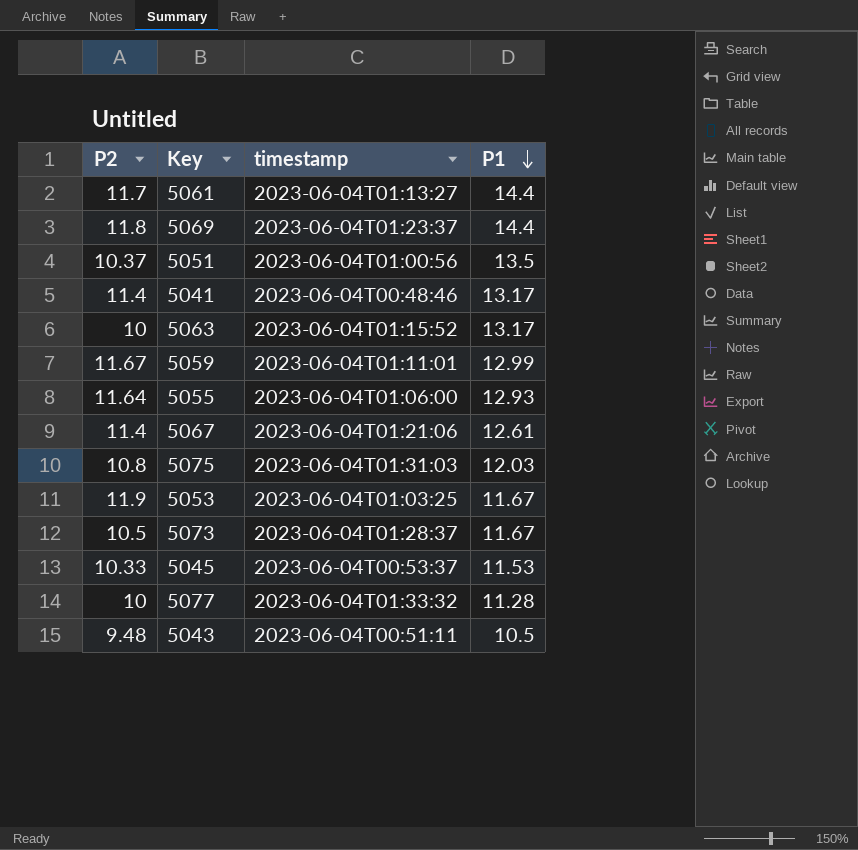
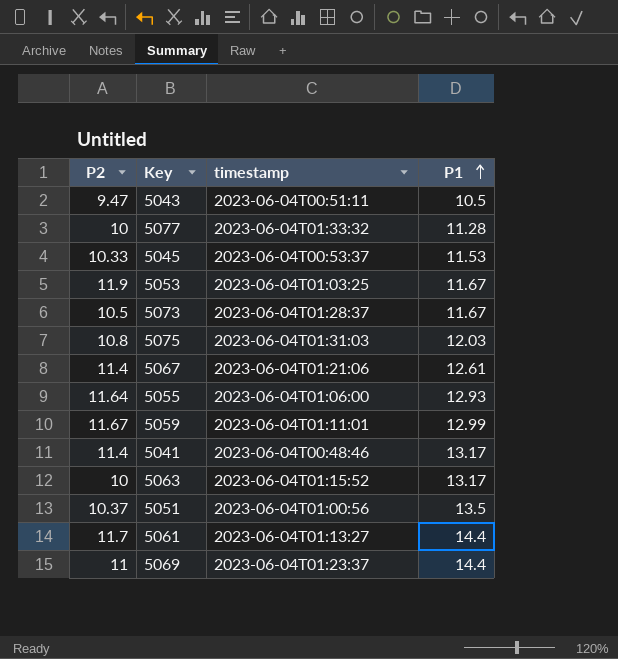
row order: P1 descending -> P1 ascending
5043 | P2: 9.48 -> 9.47
5069 | P2: 11.8 -> 11

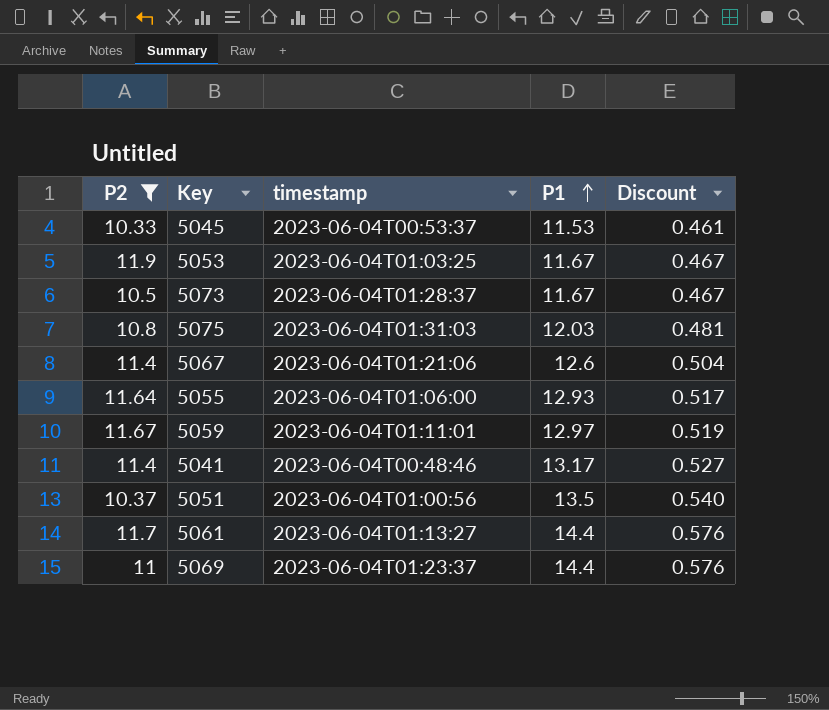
filter: none -> P2 >= 10.33
column Discount | formula: none -> [P1] * 0.04
5067 | P1: 12.61 -> 12.6
5059 | P1: 12.99 -> 12.97

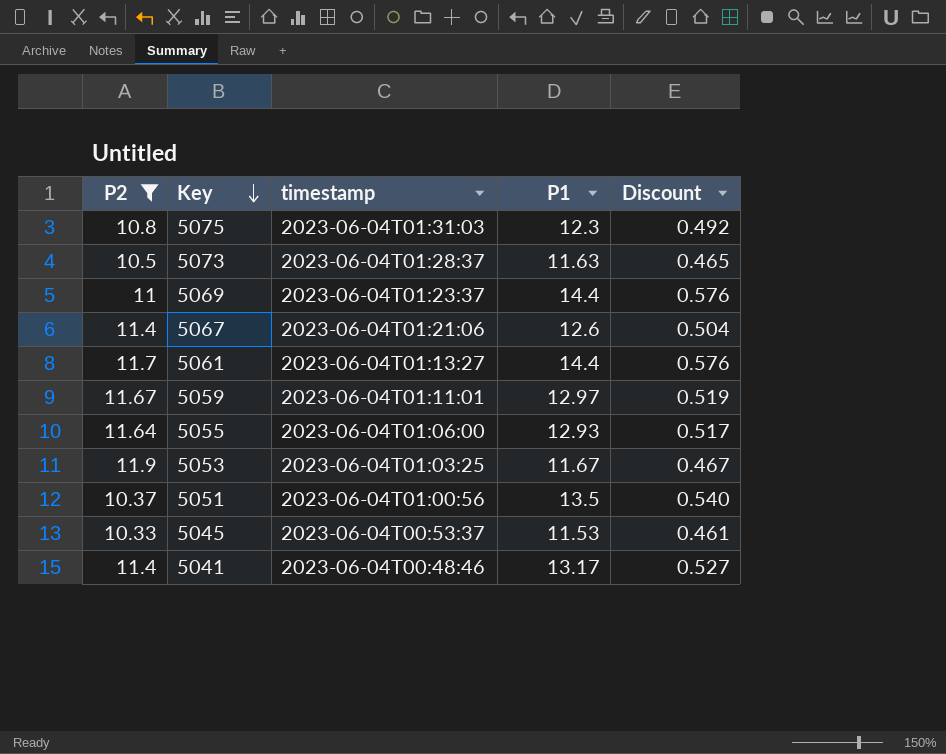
row order: P1 ascending -> Key descending
5075 | P1: 12.03 -> 12.3
5075 | Discount: 0.481 -> 0.492
5073 | P1: 11.67 -> 11.63
5073 | Discount: 0.467 -> 0.465

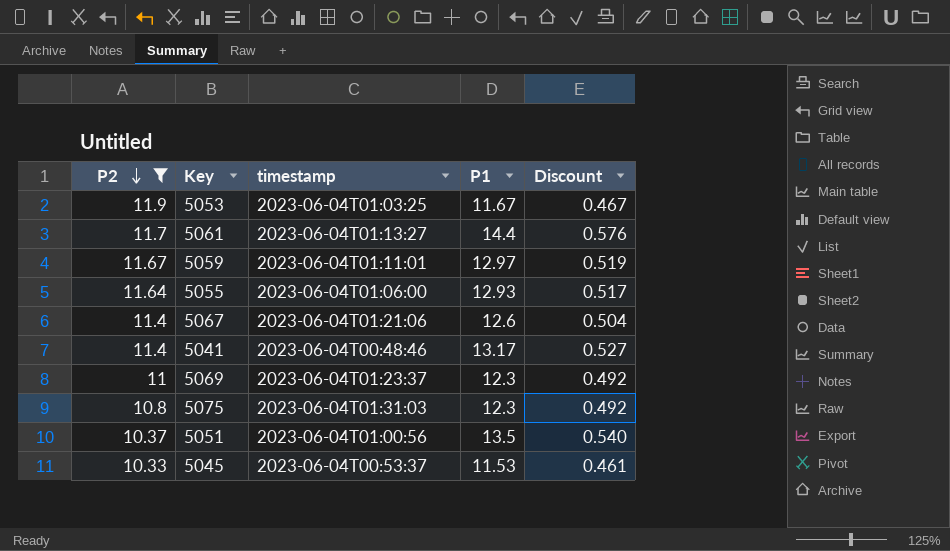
row order: Key descending -> P2 descending
row 5073: 10.5 | 2023-06-04T01:28:37 | 11.63 | 0.465 -> none
5069 | P1: 14.4 -> 12.3
5069 | Discount: 0.576 -> 0.492

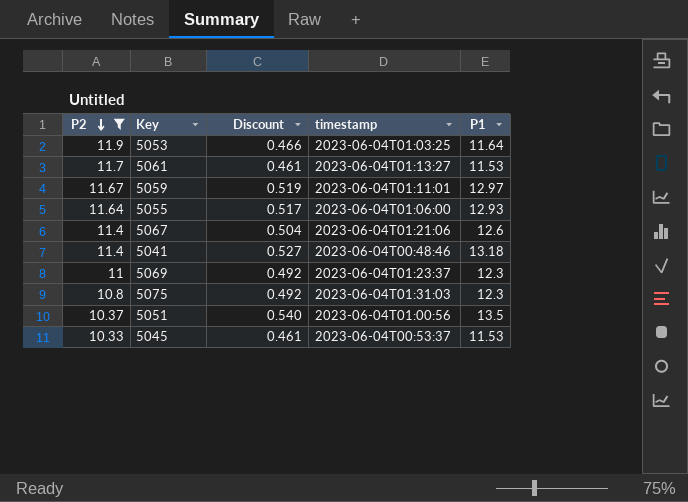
column Discount | position: 5 -> 3
5053 | Discount: 0.467 -> 0.466
5053 | P1: 11.67 -> 11.64
5061 | Discount: 0.576 -> 0.461
5061 | P1: 14.4 -> 11.53
5041 | P1: 13.17 -> 13.18

